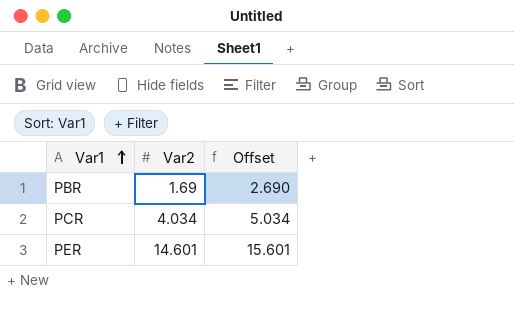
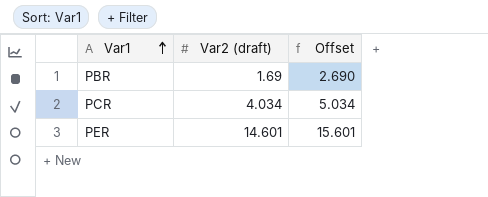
column name: Var2 -> Var2 (draft)

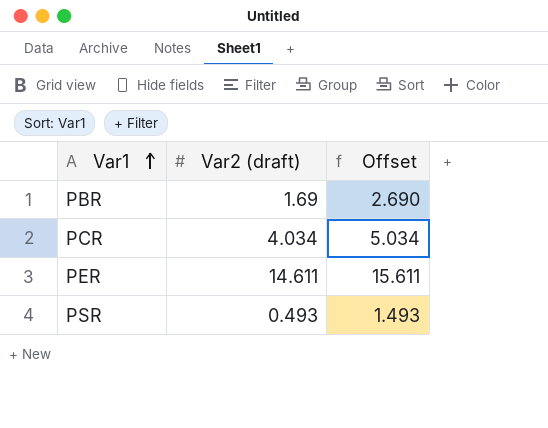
PER | Var2 (draft): 14.601 -> 14.611
PER | Offset: 15.601 -> 15.611
row PSR: none -> 0.493 | 1.493

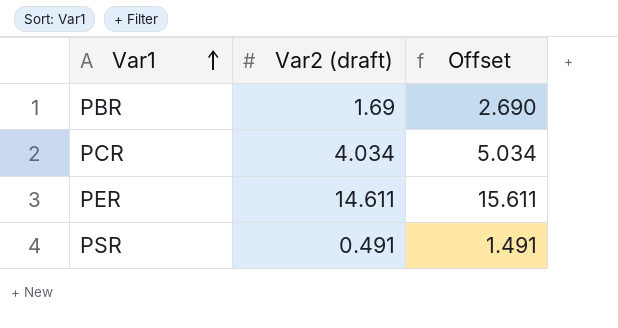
PSR | Var2 (draft): 0.493 -> 0.491
PSR | Offset: 1.493 -> 1.491

